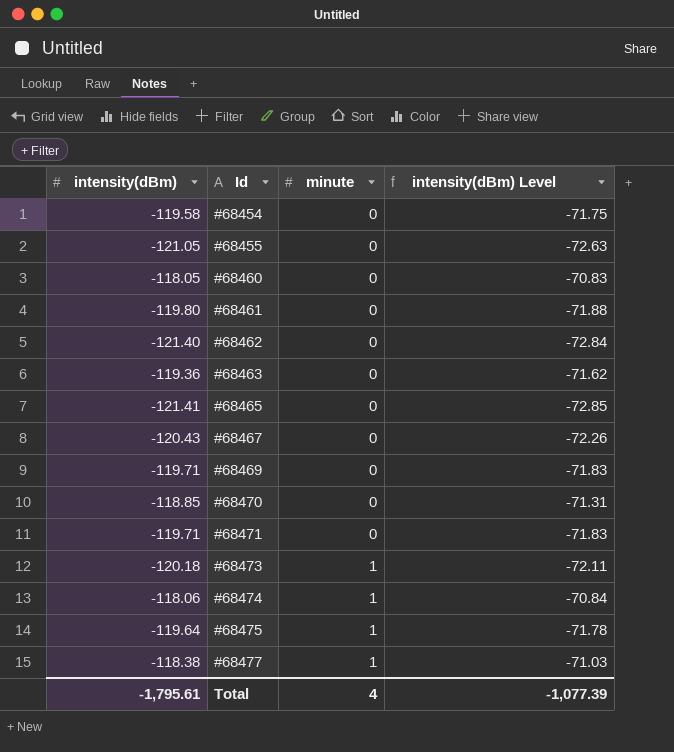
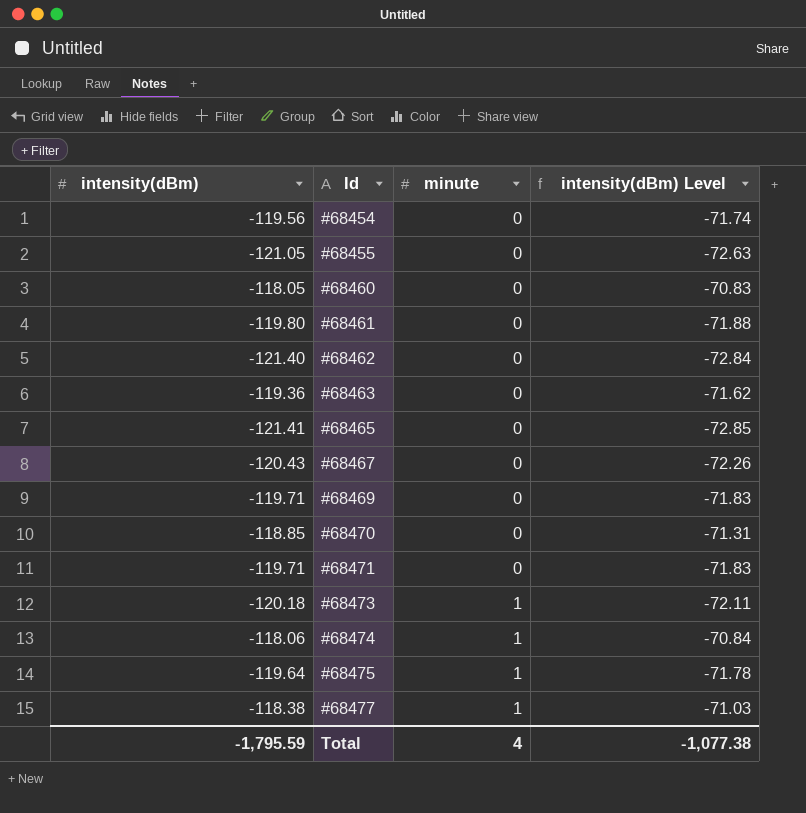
#68454 | intensity(dBm): -119.58 -> -119.56
#68454 | intensity(dBm) Level: -71.75 -> -71.74
Total | intensity(dBm): -1,795.61 -> -1,795.59
Total | intensity(dBm) Level: -1,077.39 -> -1,077.38

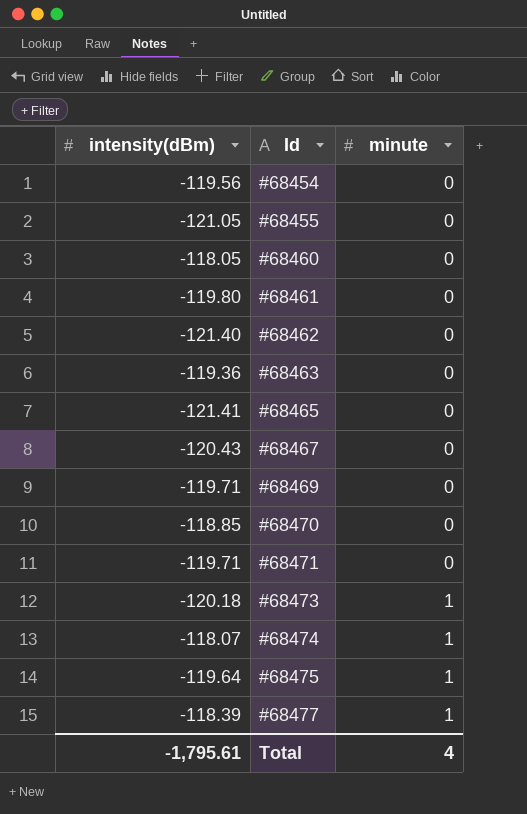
column intensity(dBm) Level | formula: [intensity(dBm)] * 0.6 -> none
#68474 | intensity(dBm): -118.06 -> -118.07
#68477 | intensity(dBm): -118.38 -> -118.39
Total | intensity(dBm): -1,795.59 -> -1,795.61

